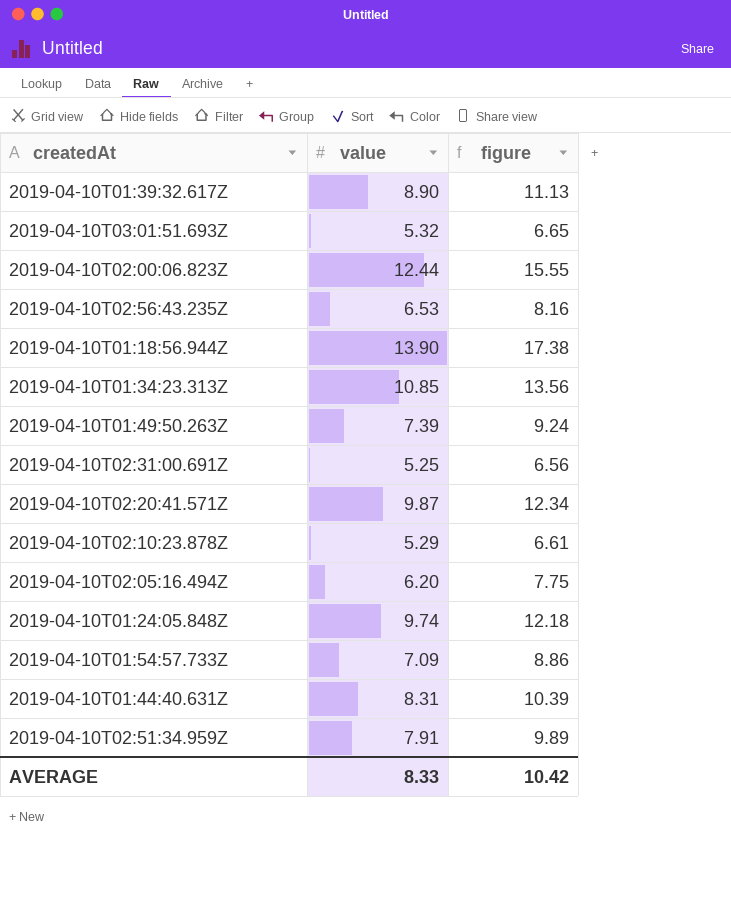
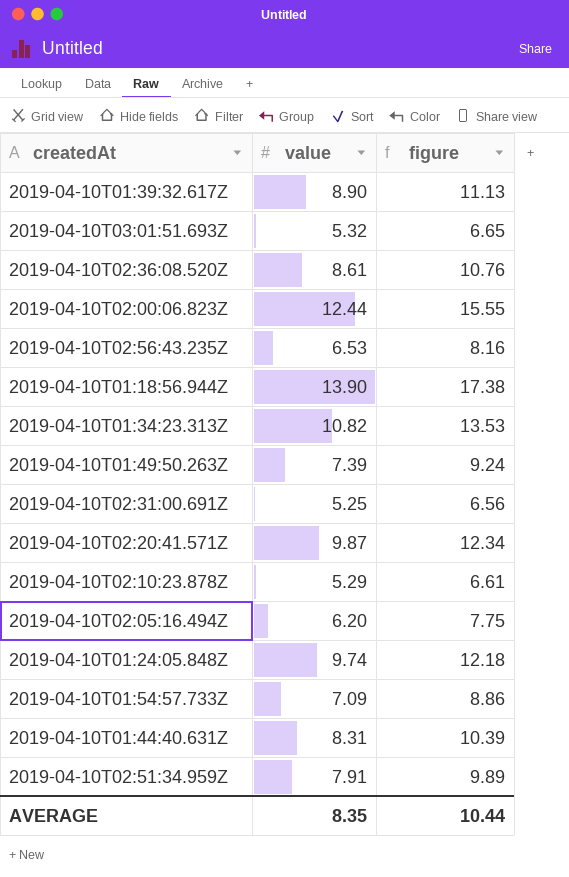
row 2019-04-10T02:36:08.520Z: none -> 8.61 | 10.76
2019-04-10T01:34:23.313Z | value: 10.85 -> 10.82
2019-04-10T01:34:23.313Z | figure: 13.56 -> 13.53
AVERAGE | value: 8.33 -> 8.35
AVERAGE | figure: 10.42 -> 10.44

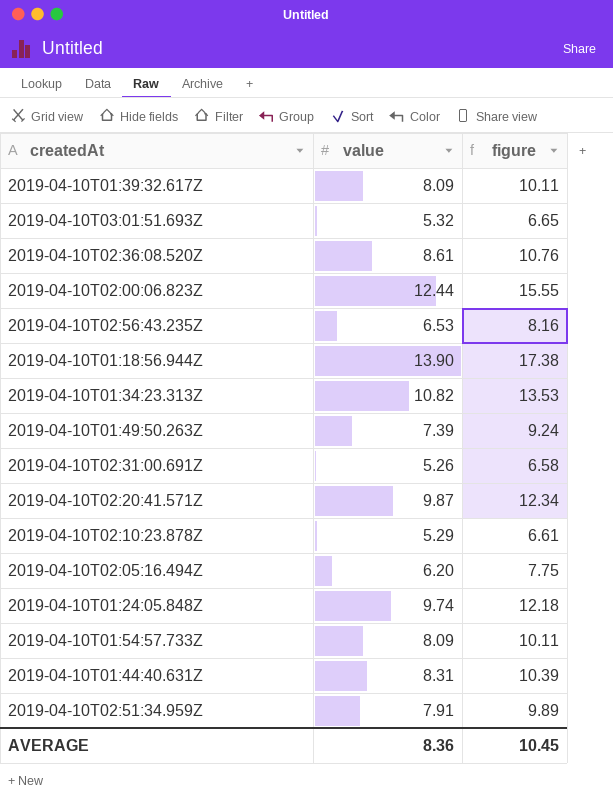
2019-04-10T01:39:32.617Z | value: 8.90 -> 8.09
2019-04-10T01:39:32.617Z | figure: 11.13 -> 10.11
2019-04-10T02:31:00.691Z | value: 5.25 -> 5.26
2019-04-10T02:31:00.691Z | figure: 6.56 -> 6.58
2019-04-10T01:54:57.733Z | value: 7.09 -> 8.09
2019-04-10T01:54:57.733Z | figure: 8.86 -> 10.11
AVERAGE | value: 8.35 -> 8.36
AVERAGE | figure: 10.44 -> 10.45

